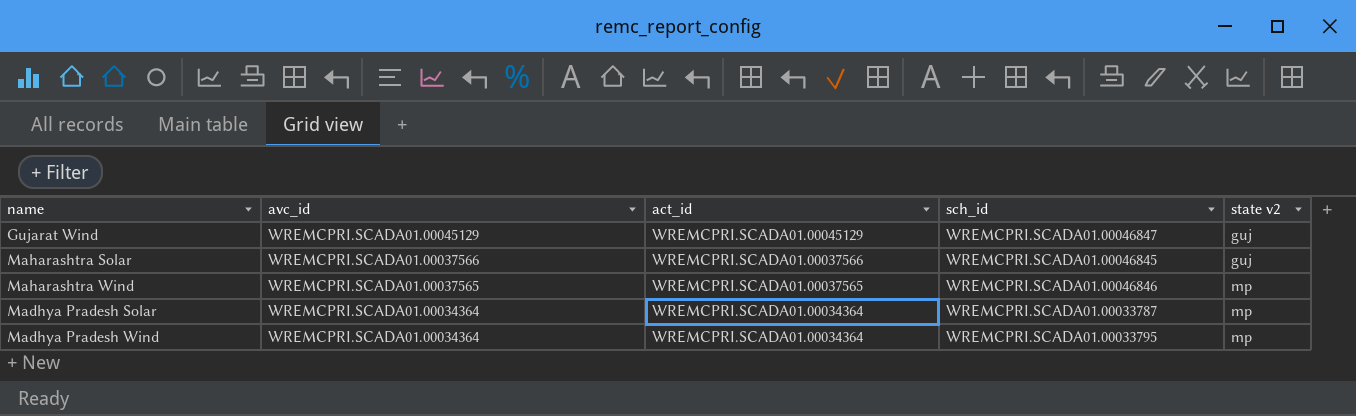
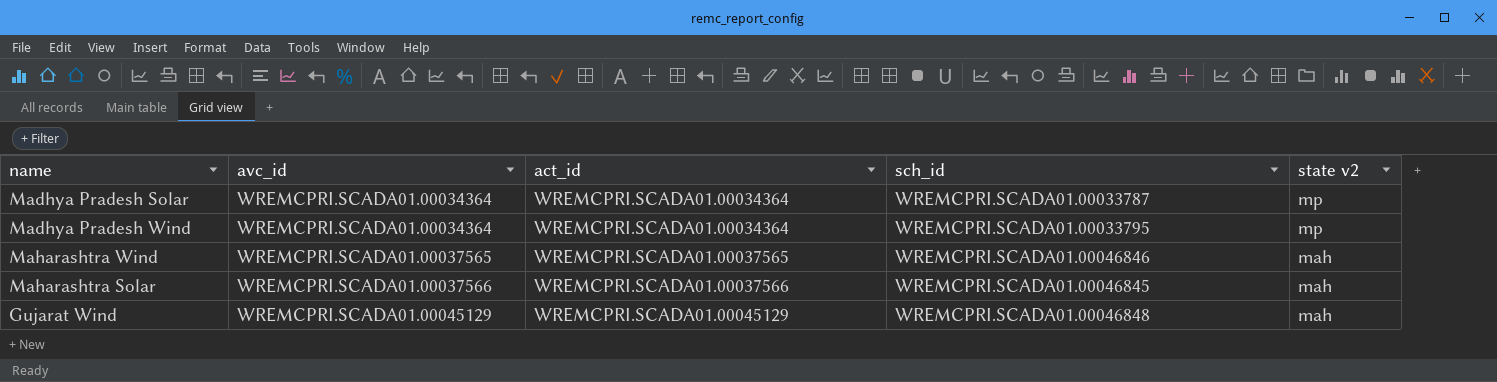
row order: avc_id descending -> avc_id ascending
Maharashtra Wind | state v2: mp -> mah
Maharashtra Solar | state v2: guj -> mah
Gujarat Wind | sch_id: WREMCPRI.SCADA01.00046847 -> WREMCPRI.SCADA01.00046848
Gujarat Wind | state v2: guj -> mah

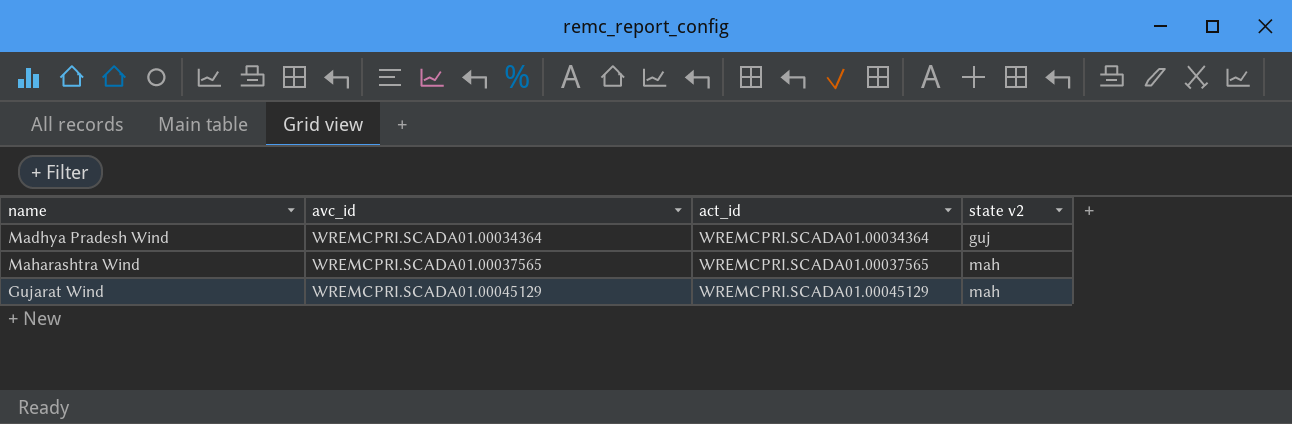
column sch_id | position: 4 -> none
row Madhya Pradesh Solar: WREMCPRI.SCADA01.00034364 | WREMCPRI.SCADA01.00034364 | WREMCPRI.SCADA01.00033787 | mp -> none
row Maharashtra Solar: WREMCPRI.SCADA01.00037566 | WREMCPRI.SCADA01.00037566 | WREMCPRI.SCADA01.00046845 | mah -> none
Madhya Pradesh Wind | state v2: mp -> guj

